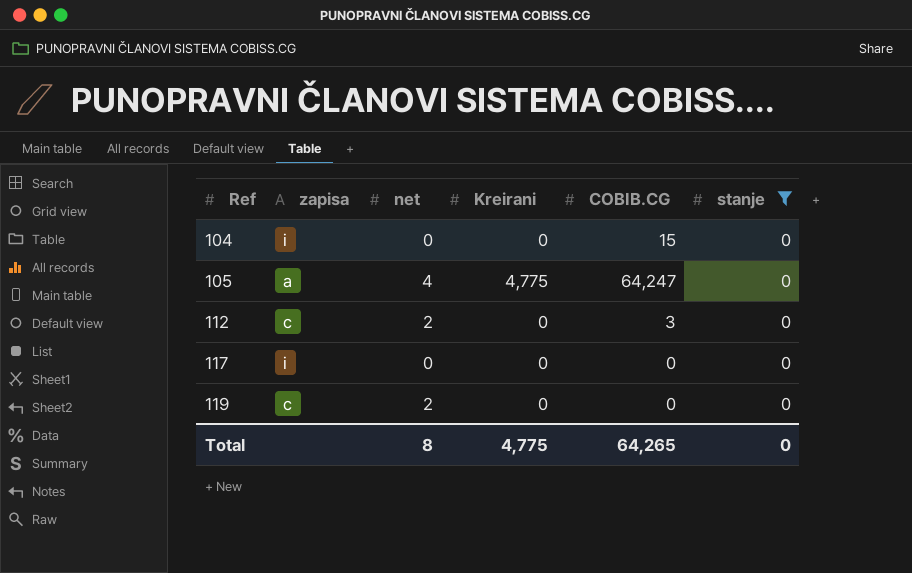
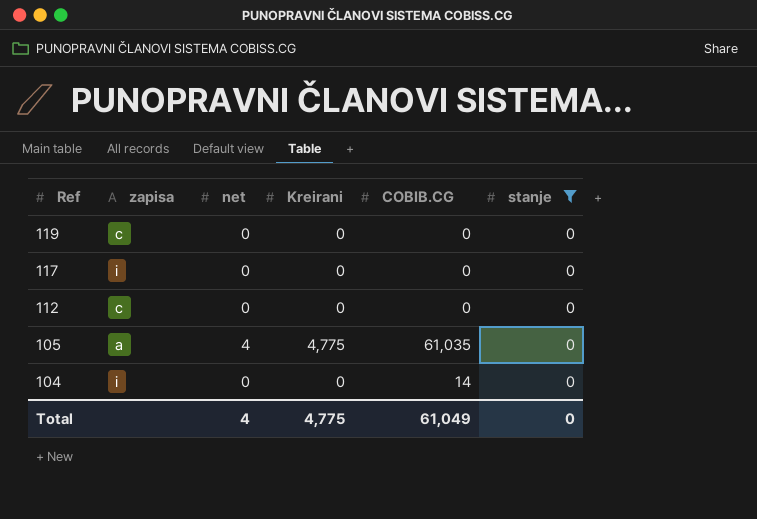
row order: Ref ascending -> Ref descending
119 | net: 2 -> 0
112 | net: 2 -> 0
112 | COBIB.CG: 3 -> 0
105 | COBIB.CG: 64,247 -> 61,035
104 | COBIB.CG: 15 -> 14
Total | net: 8 -> 4
Total | COBIB.CG: 64,265 -> 61,049

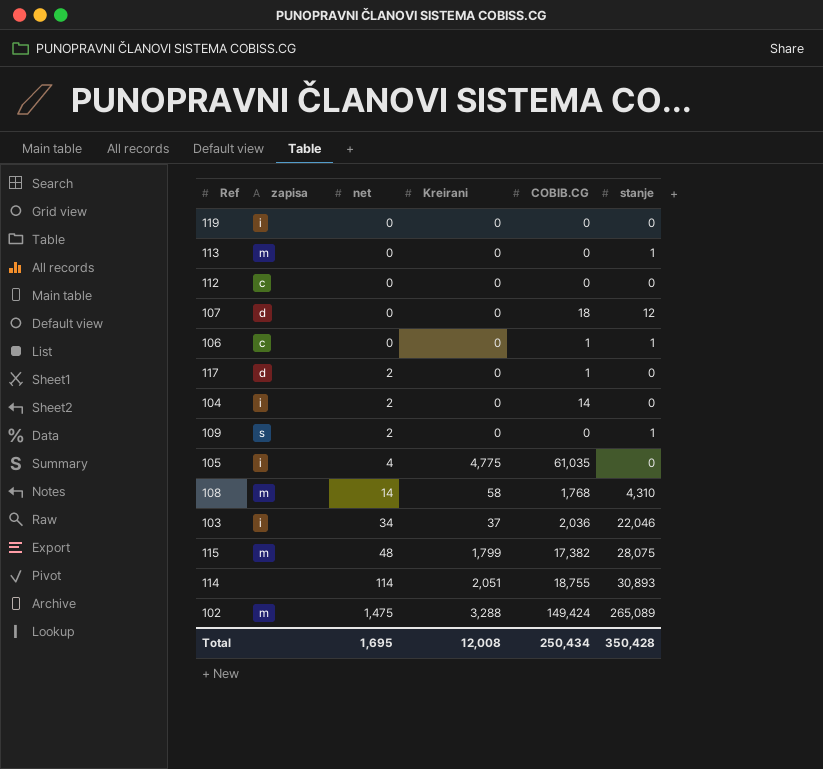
filter: stanje = 0 -> none
row order: Ref descending -> net ascending
119 | zapisa: c -> i
117 | zapisa: i -> d
117 | net: 0 -> 2
117 | COBIB.CG: 0 -> 1
104 | net: 0 -> 2
105 | zapisa: a -> i
Total | net: 4 -> 1,695
Total | Kreirani: 4,775 -> 12,008
Total | COBIB.CG: 61,049 -> 250,434
Total | stanje: 0 -> 350,428

